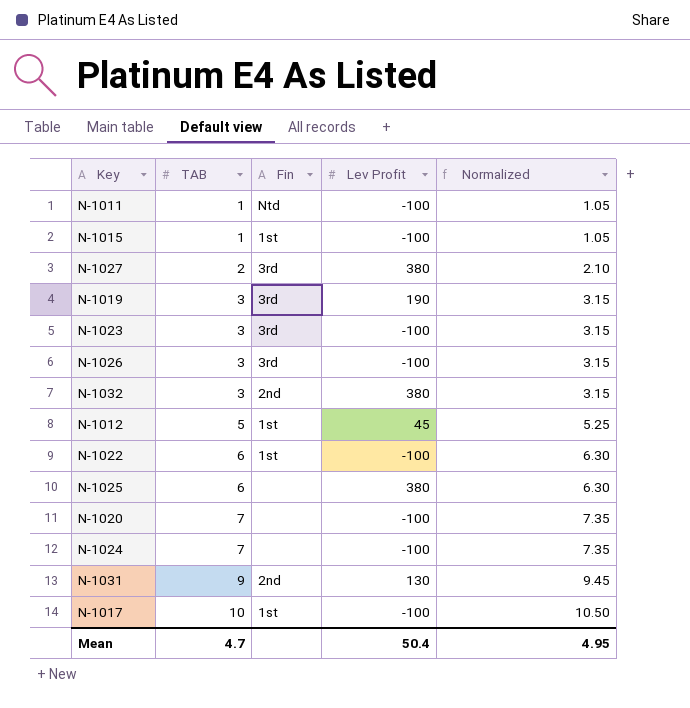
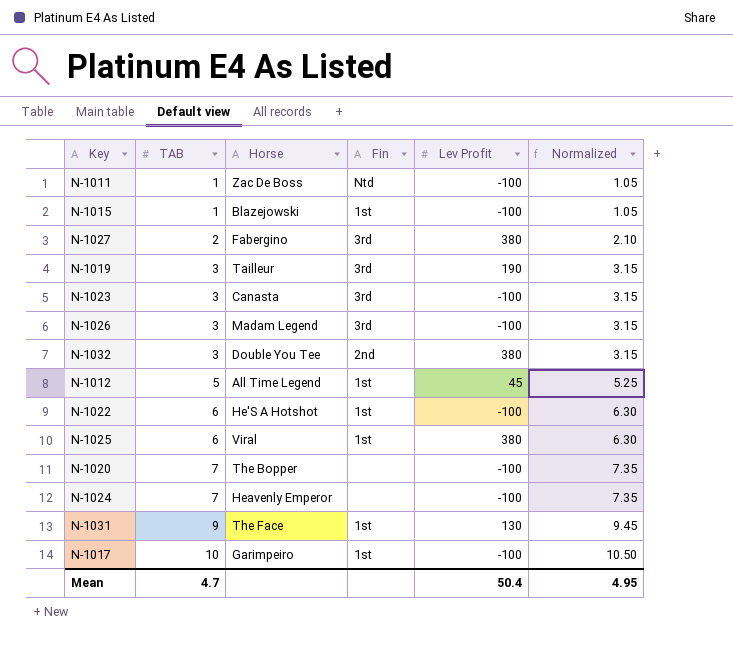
column Horse | position: none -> 3
N-1025 | Fin: none -> 1st
N-1031 | Fin: 2nd -> 1st

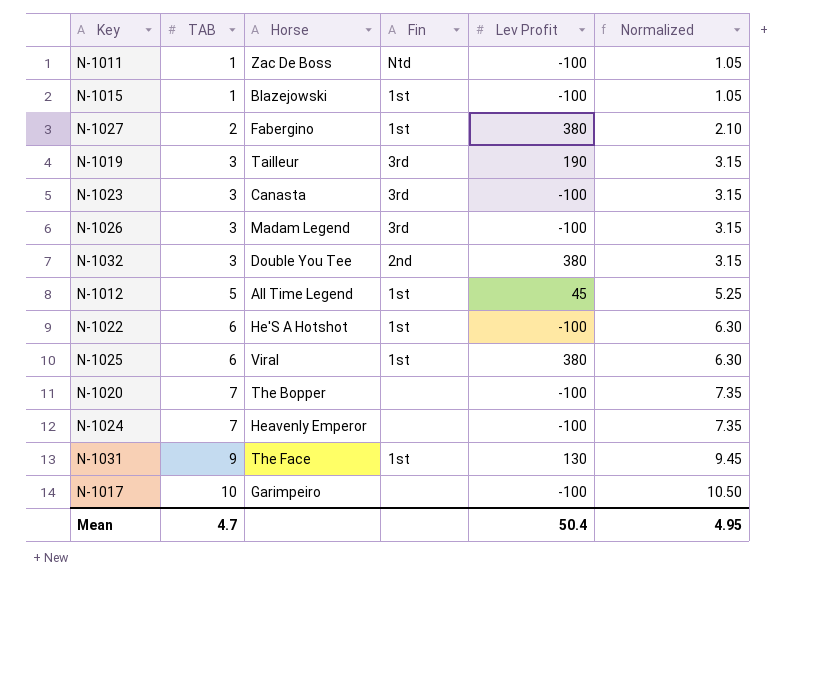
N-1027 | Fin: 3rd -> 1st
N-1017 | Fin: 1st -> none

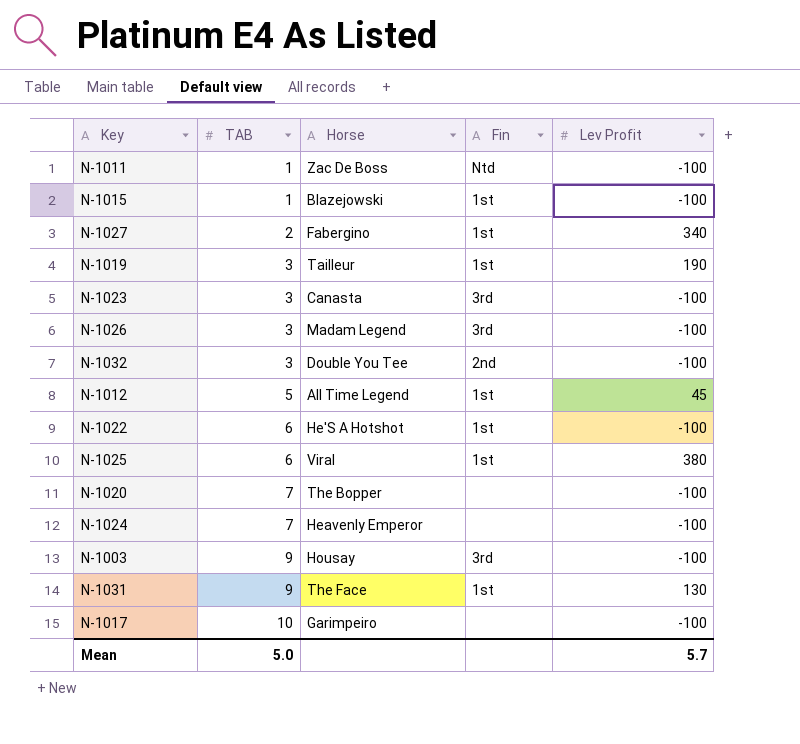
column Normalized | formula: [TAB] * 1.05 -> none
N-1027 | Lev Profit: 380 -> 340
N-1019 | Fin: 3rd -> 1st
N-1032 | Lev Profit: 380 -> -100
row N-1003: none -> 9 | Housay | 3rd | -100
Mean | TAB: 4.7 -> 5.0
Mean | Lev Profit: 50.4 -> 5.7

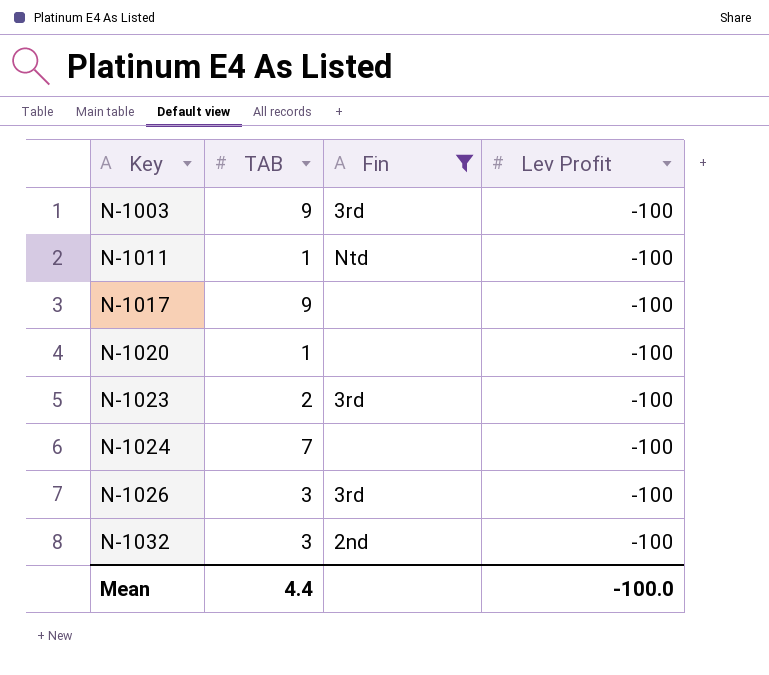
filter: none -> Fin != 1st
row order: TAB ascending -> Key ascending
column Horse | position: 3 -> none
N-1017 | TAB: 10 -> 9
N-1020 | TAB: 7 -> 1
N-1023 | TAB: 3 -> 2
Mean | TAB: 5.0 -> 4.4
Mean | Lev Profit: 5.7 -> -100.0

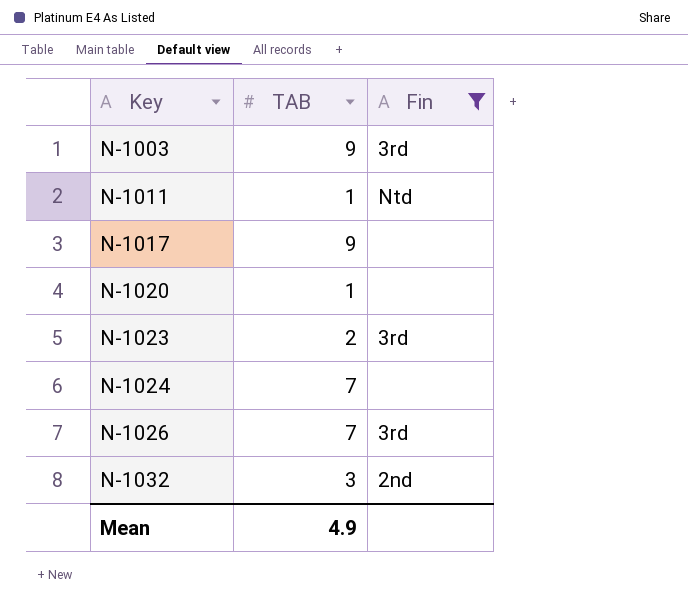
column Lev Profit | position: 4 -> none
N-1026 | TAB: 3 -> 7
Mean | TAB: 4.4 -> 4.9

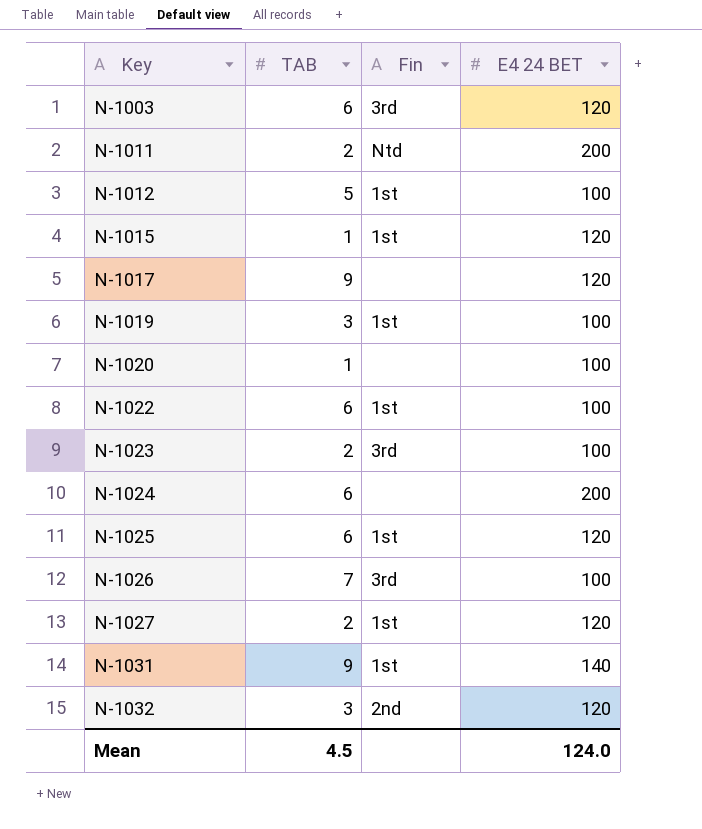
filter: Fin != 1st -> none
column E4 24 BET | position: none -> 4
N-1003 | TAB: 9 -> 6
N-1011 | TAB: 1 -> 2
N-1024 | TAB: 7 -> 6
Mean | TAB: 4.9 -> 4.5

